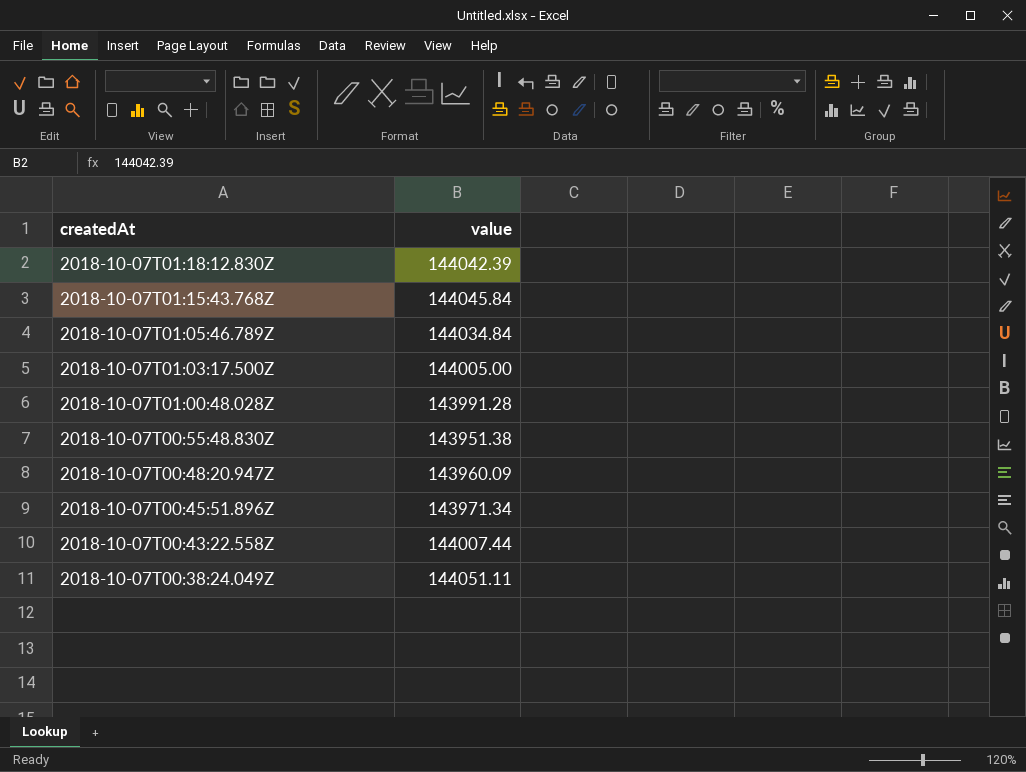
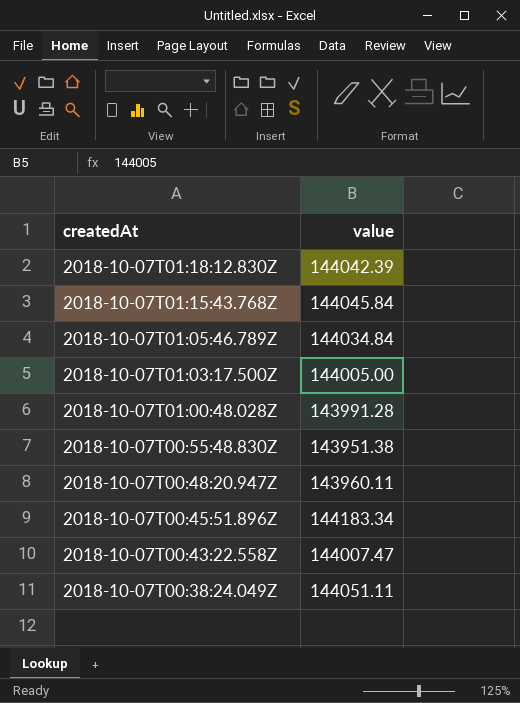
2018-10-07T00:48:20.947Z | value: 143960.09 -> 143960.11
2018-10-07T00:45:51.896Z | value: 143971.34 -> 144183.34
2018-10-07T00:43:22.558Z | value: 144007.44 -> 144007.47

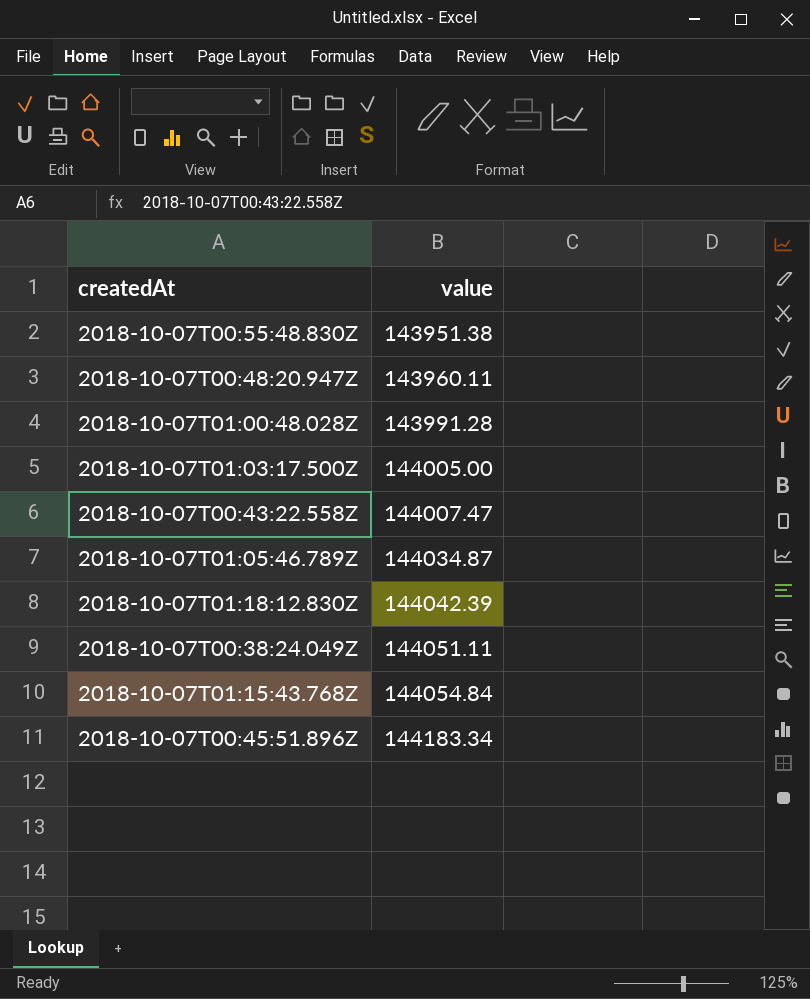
row order: createdAt descending -> value ascending
2018-10-07T01:05:46.789Z | value: 144034.84 -> 144034.87
2018-10-07T01:15:43.768Z | value: 144045.84 -> 144054.84

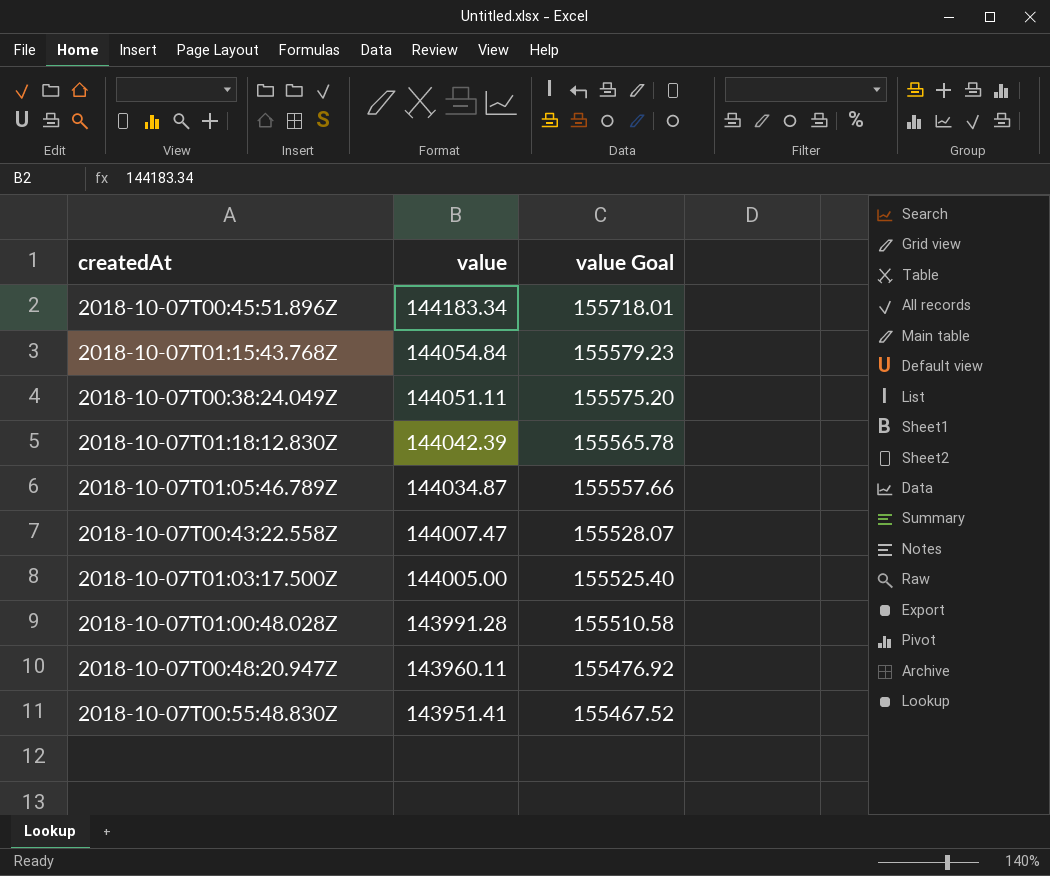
row order: value ascending -> value descending
column value Goal | formula: none -> [value] * 1.08
2018-10-07T00:55:48.830Z | value: 143951.38 -> 143951.41

